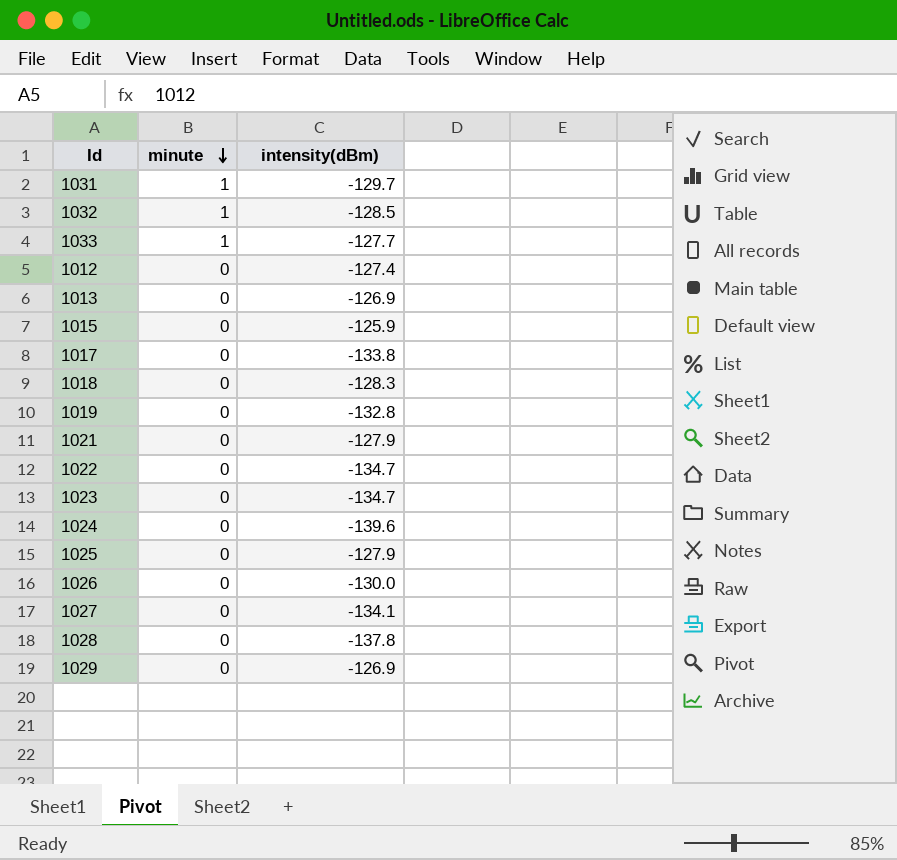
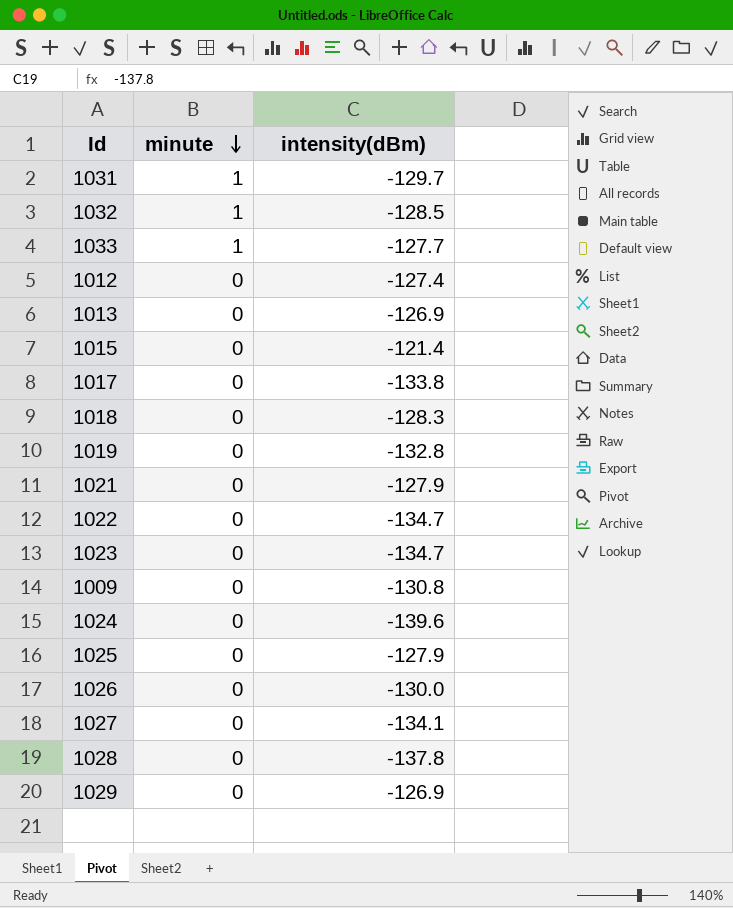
1015 | intensity(dBm): -125.9 -> -121.4
row 1009: none -> 0 | -130.8

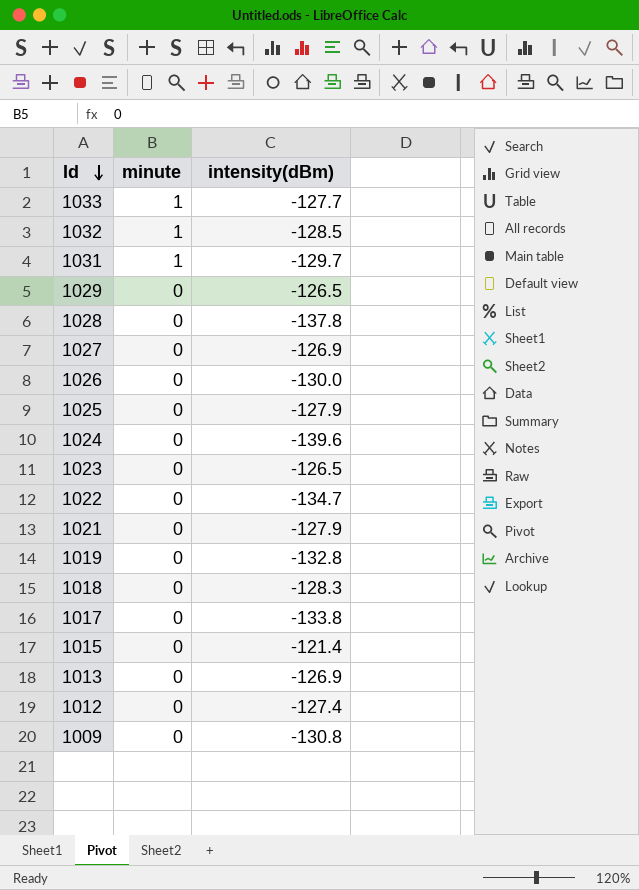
row order: minute descending -> Id descending
1029 | intensity(dBm): -126.9 -> -126.5
1027 | intensity(dBm): -134.1 -> -126.9
1023 | intensity(dBm): -134.7 -> -126.5

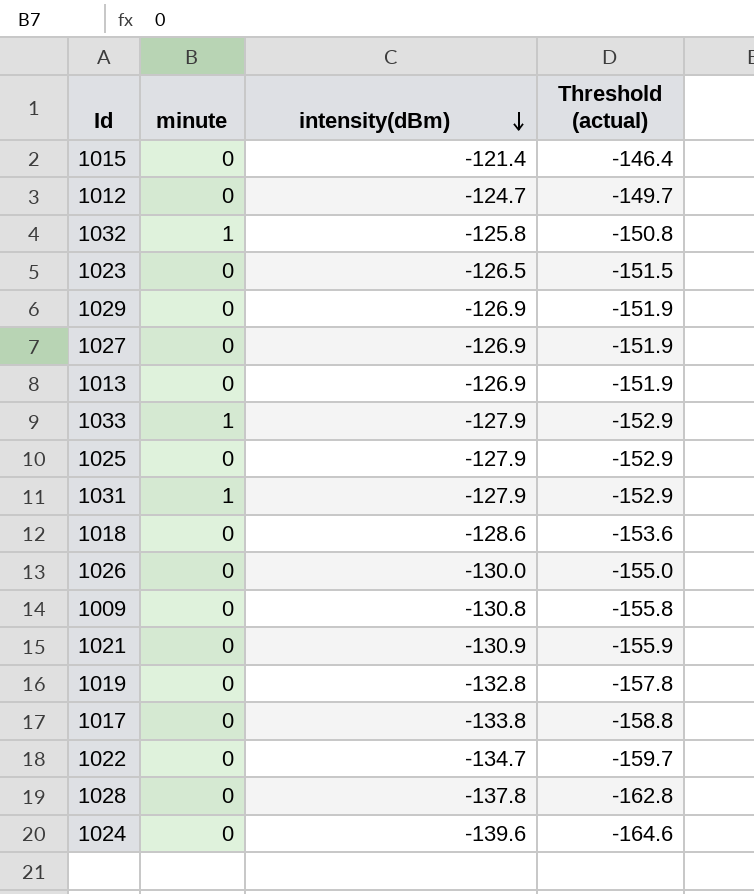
row order: Id descending -> intensity(dBm) descending
column Threshold (actual) | formula: none -> [intensity(dBm)] - 25
1012 | intensity(dBm): -127.4 -> -124.7
1032 | intensity(dBm): -128.5 -> -125.8
1029 | intensity(dBm): -126.5 -> -126.9
1033 | intensity(dBm): -127.7 -> -127.9
1031 | intensity(dBm): -129.7 -> -127.9
1018 | intensity(dBm): -128.3 -> -128.6
1021 | intensity(dBm): -127.9 -> -130.9

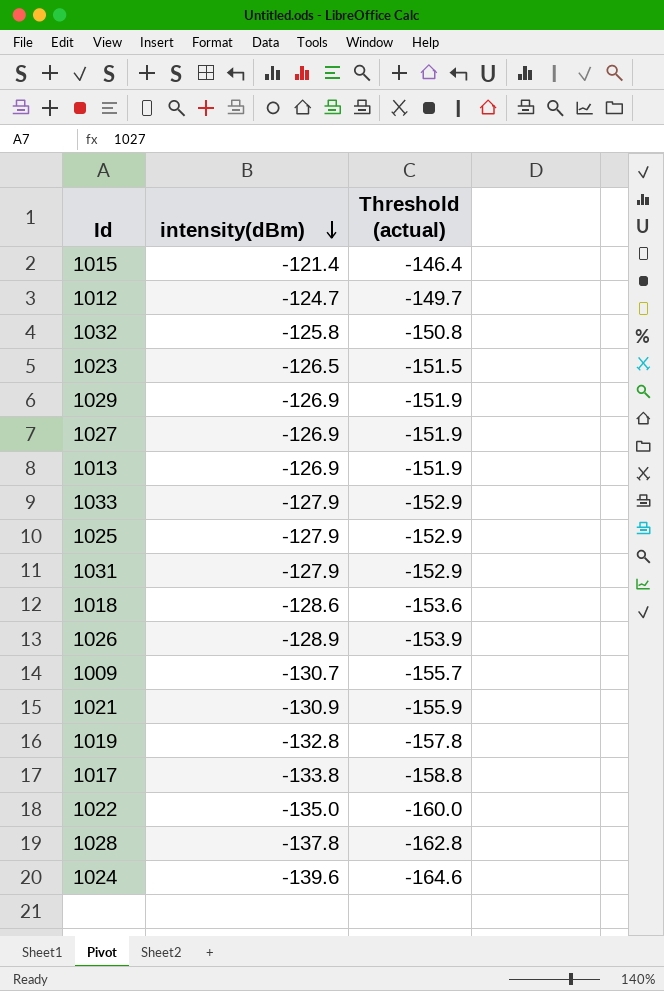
column minute | position: 2 -> none
1026 | intensity(dBm): -130.0 -> -128.9
1026 | Threshold (actual): -155.0 -> -153.9
1009 | intensity(dBm): -130.8 -> -130.7
1009 | Threshold (actual): -155.8 -> -155.7
1022 | intensity(dBm): -134.7 -> -135.0
1022 | Threshold (actual): -159.7 -> -160.0

